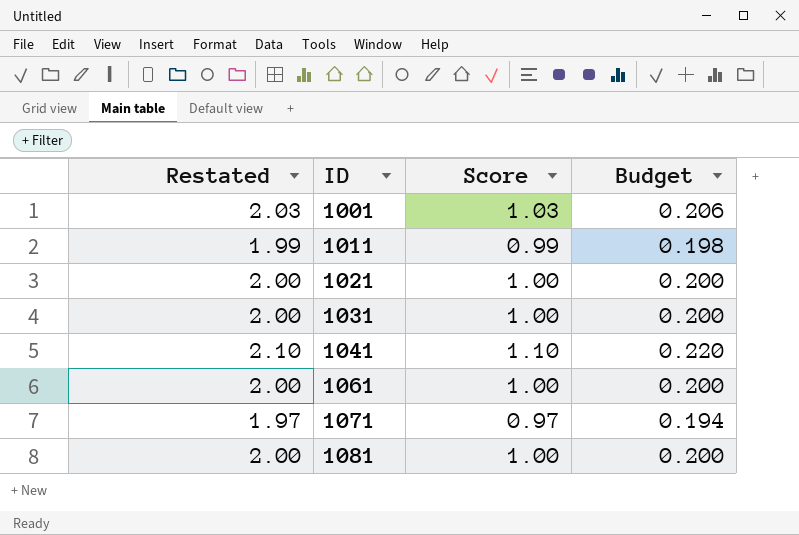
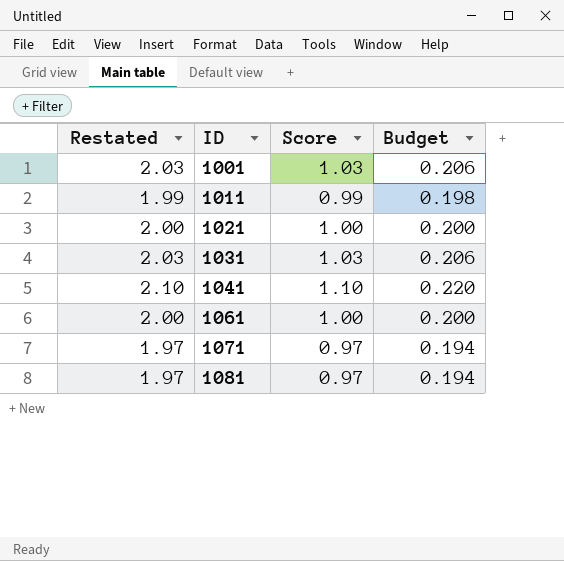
1031 | Restated: 2.00 -> 2.03
1031 | Score: 1.00 -> 1.03
1031 | Budget: 0.200 -> 0.206
1081 | Restated: 2.00 -> 1.97
1081 | Score: 1.00 -> 0.97
1081 | Budget: 0.200 -> 0.194

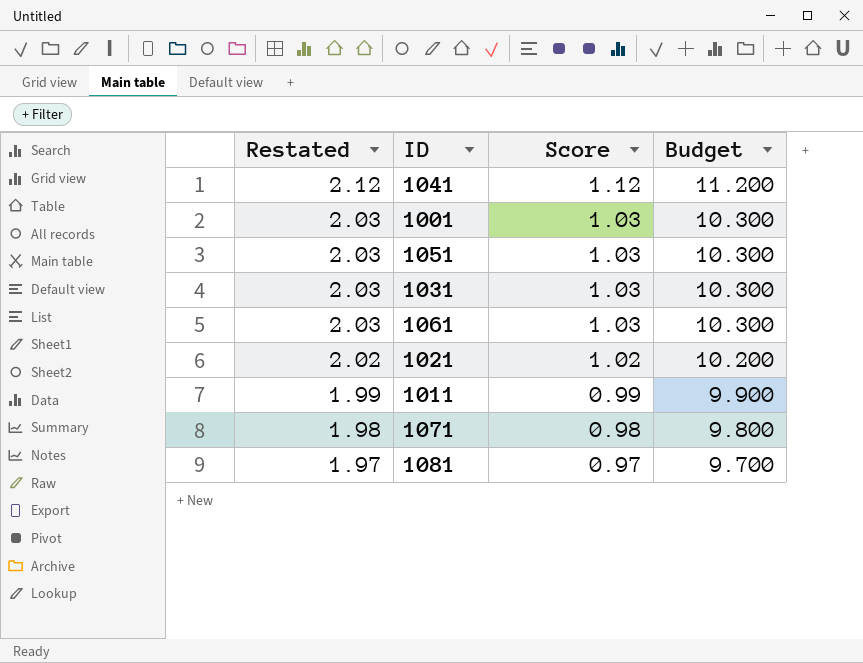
row order: ID ascending -> Restated descending
column Budget | formula: [Score] * 0.2 -> [Score] * 10
1041 | Restated: 2.10 -> 2.12
1041 | Score: 1.10 -> 1.12
row 1051: none -> 2.03 | 1.03 | 10.300
1061 | Restated: 2.00 -> 2.03
1061 | Score: 1.00 -> 1.03
1021 | Restated: 2.00 -> 2.02
1021 | Score: 1.00 -> 1.02
1071 | Restated: 1.97 -> 1.98
1071 | Score: 0.97 -> 0.98

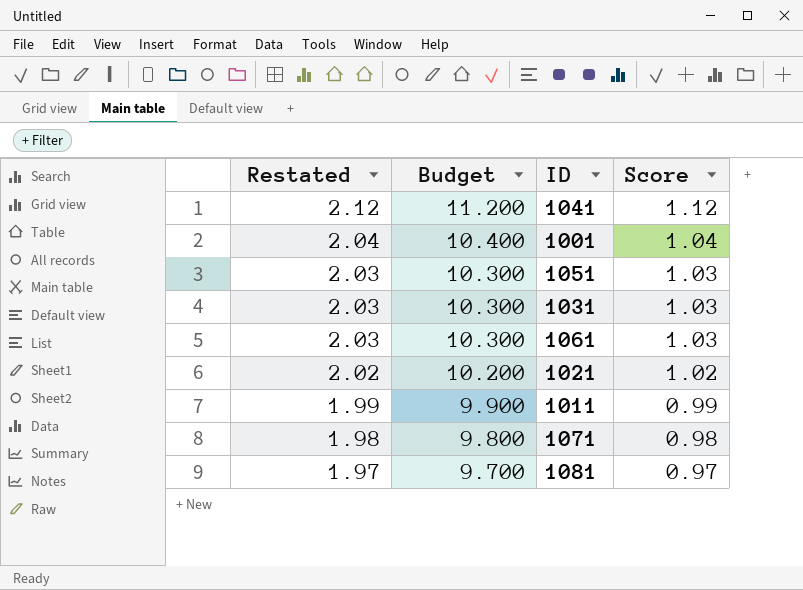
column Budget | position: 4 -> 2
1001 | Restated: 2.03 -> 2.04
1001 | Budget: 10.300 -> 10.400
1001 | Score: 1.03 -> 1.04

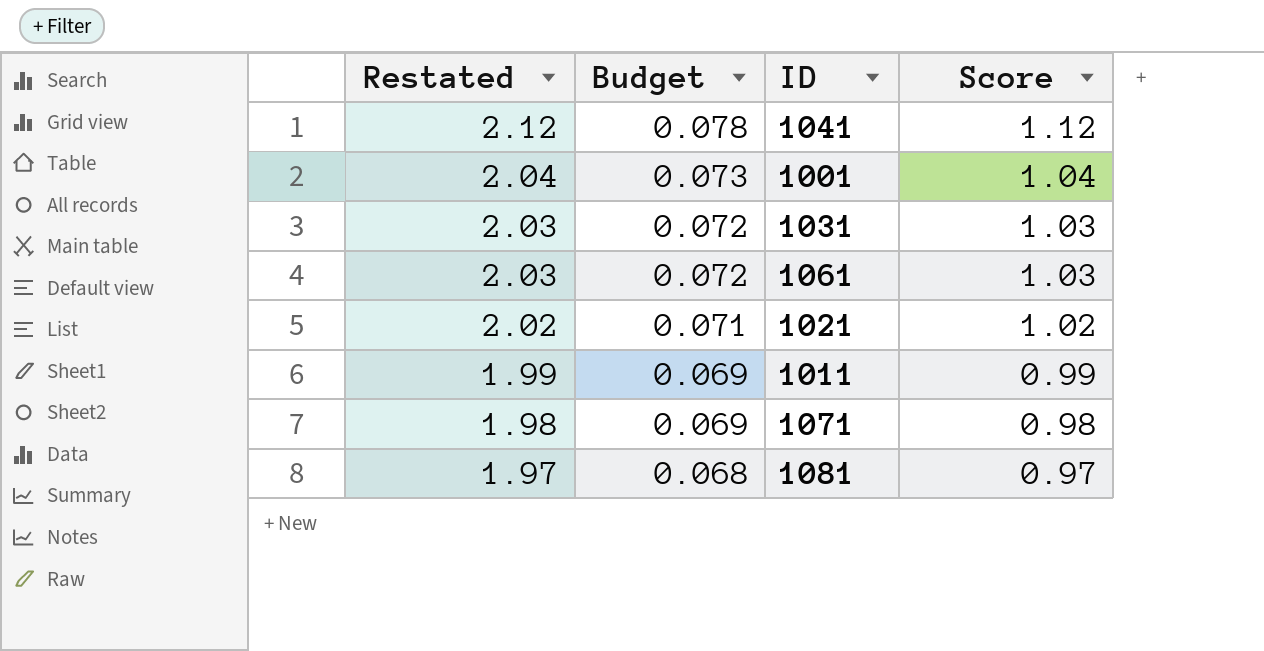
column Budget | formula: [Score] * 10 -> [Score] * 0.07
row 1051: 2.03 | 10.300 | 1.03 -> none

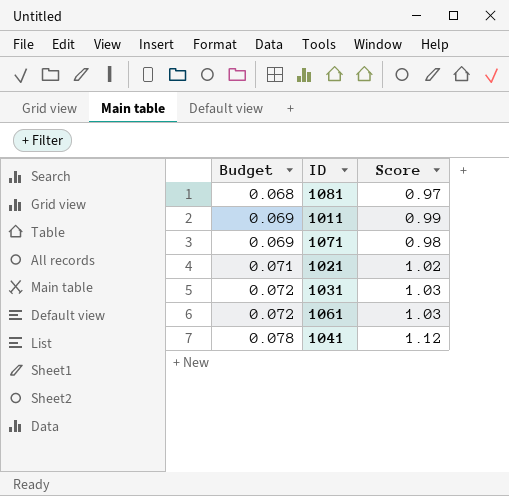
row order: Restated descending -> Budget ascending
column Restated | formula: [Score] + 1 -> none
row 1001: 2.04 | 0.073 | 1.04 -> none

